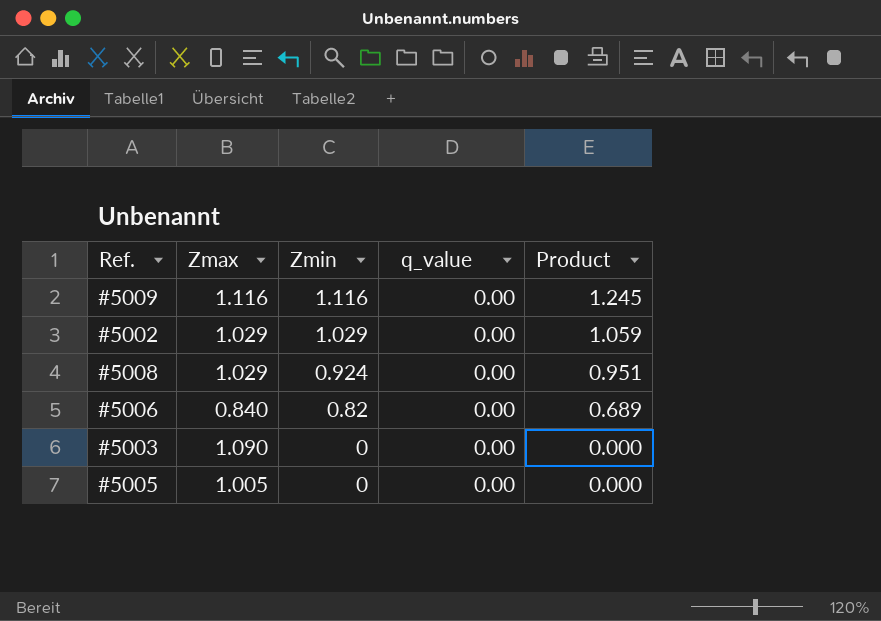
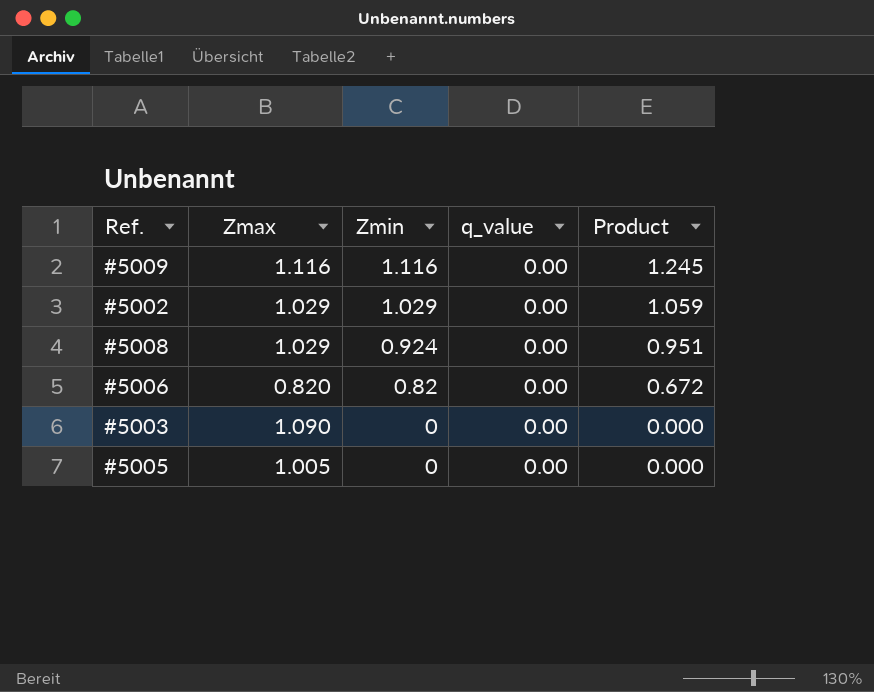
#5006 | Zmax: 0.840 -> 0.820
#5006 | Product: 0.689 -> 0.672

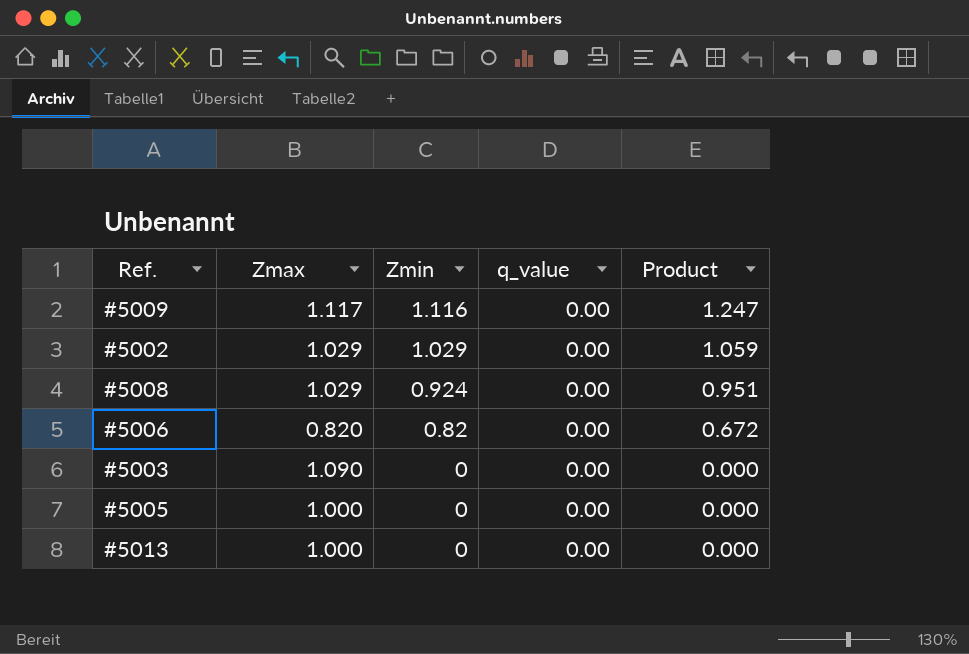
#5009 | Zmax: 1.116 -> 1.117
#5009 | Product: 1.245 -> 1.247
#5005 | Zmax: 1.005 -> 1.000
row #5013: none -> 1.000 | 0 | 0.00 | 0.000

